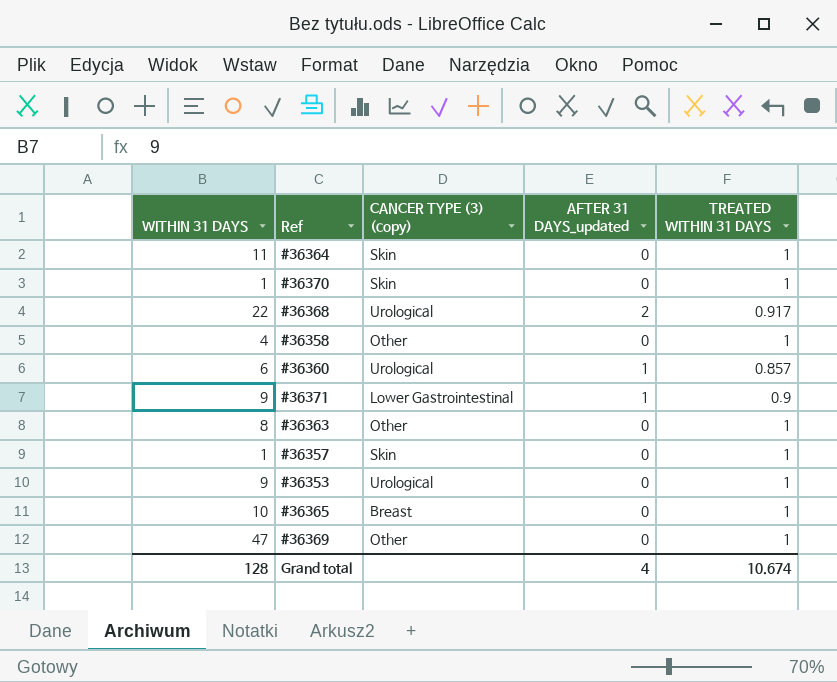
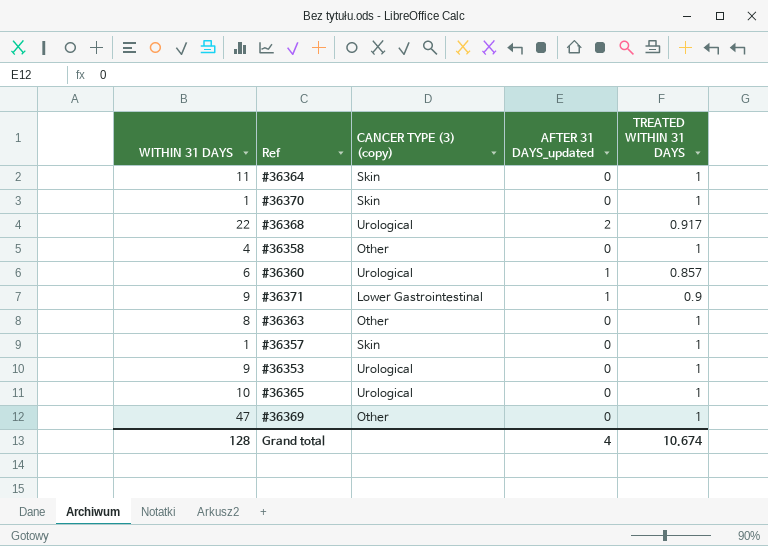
#36365 | CANCER TYPE (3) (copy): Breast -> Urological

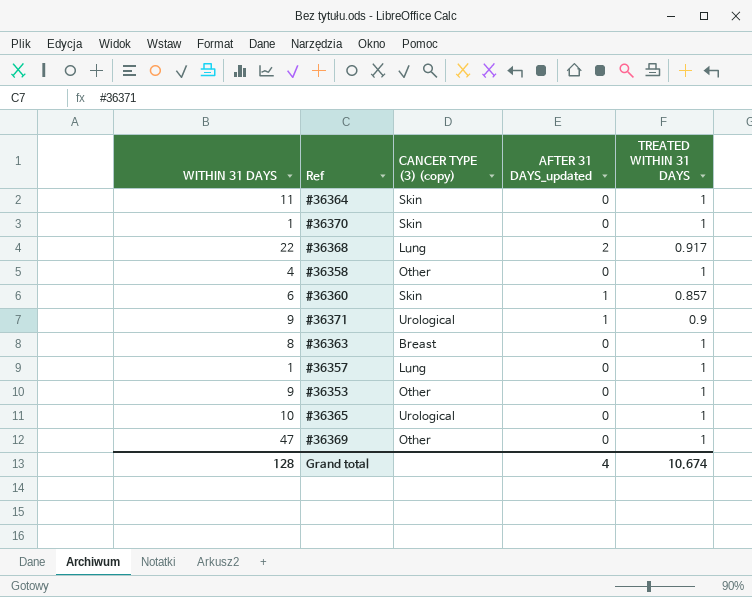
#36368 | CANCER TYPE (3) (copy): Urological -> Lung
#36360 | CANCER TYPE (3) (copy): Urological -> Skin
#36371 | CANCER TYPE (3) (copy): Lower Gastrointestinal -> Urological
#36363 | CANCER TYPE (3) (copy): Other -> Breast
#36357 | CANCER TYPE (3) (copy): Skin -> Lung
#36353 | CANCER TYPE (3) (copy): Urological -> Other

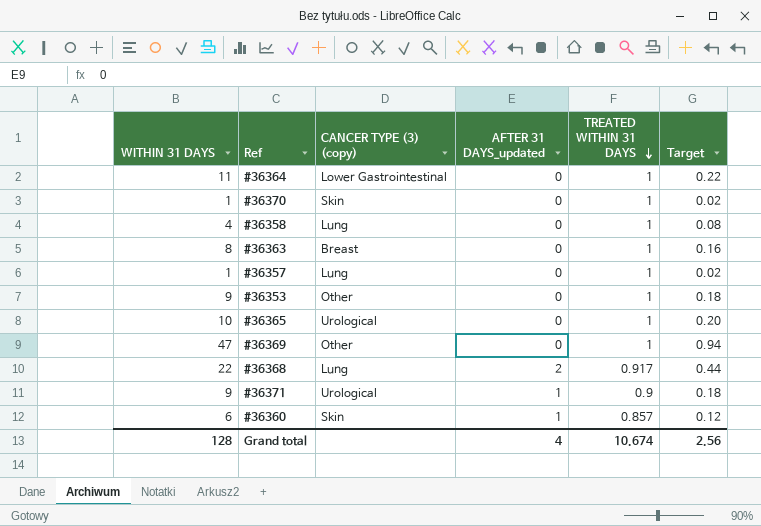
row order: none -> TREATED WITHIN 31 DAYS descending
column Target | formula: none -> [WITHIN 31 DAYS] * 0.02
#36364 | CANCER TYPE (3) (copy): Skin -> Lower Gastrointestinal
#36358 | CANCER TYPE (3) (copy): Other -> Lung

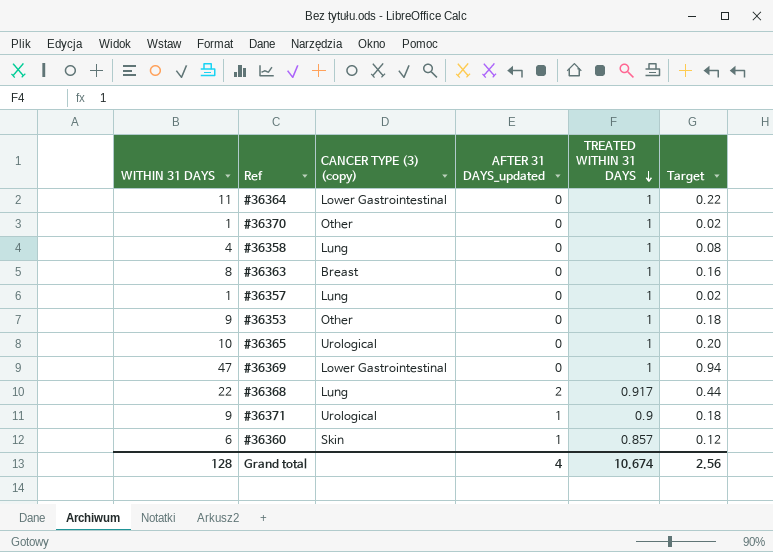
#36370 | CANCER TYPE (3) (copy): Skin -> Other
#36369 | CANCER TYPE (3) (copy): Other -> Lower Gastrointestinal

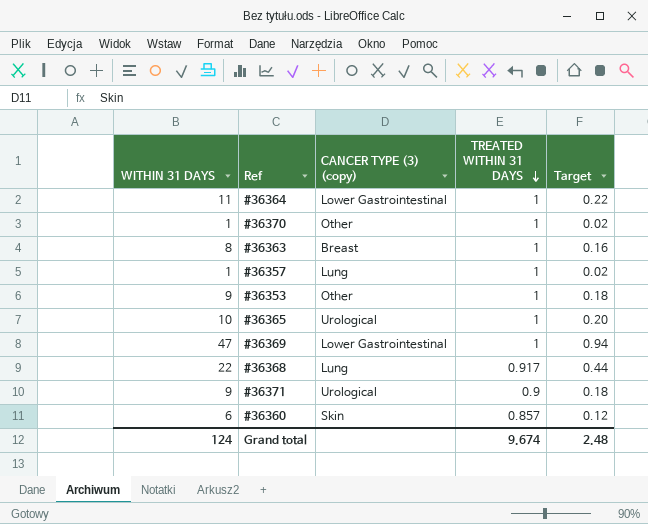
column AFTER 31 DAYS_updated | position: 4 -> none
row #36358: 4 | Lung | 0 | 1 | 0.08 -> none
Grand total | WITHIN 31 DAYS: 128 -> 124
Grand total | TREATED WITHIN 31 DAYS: 10.674 -> 9.674
Grand total | Target: 2.56 -> 2.48

